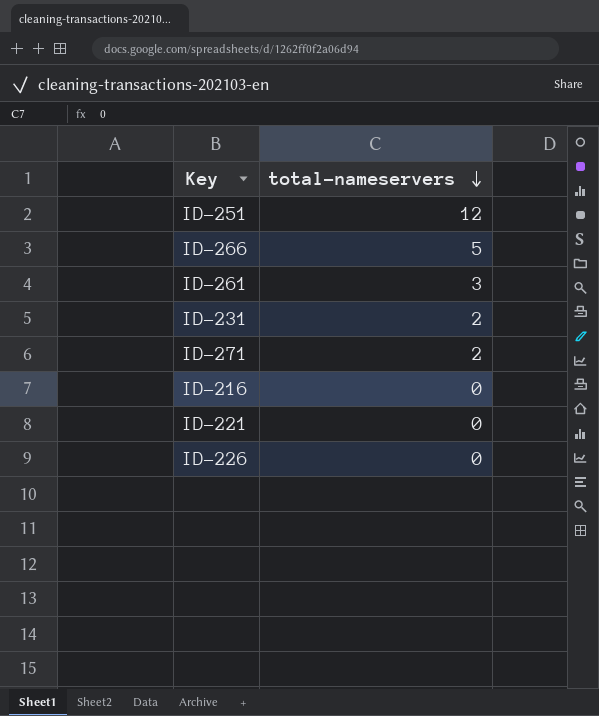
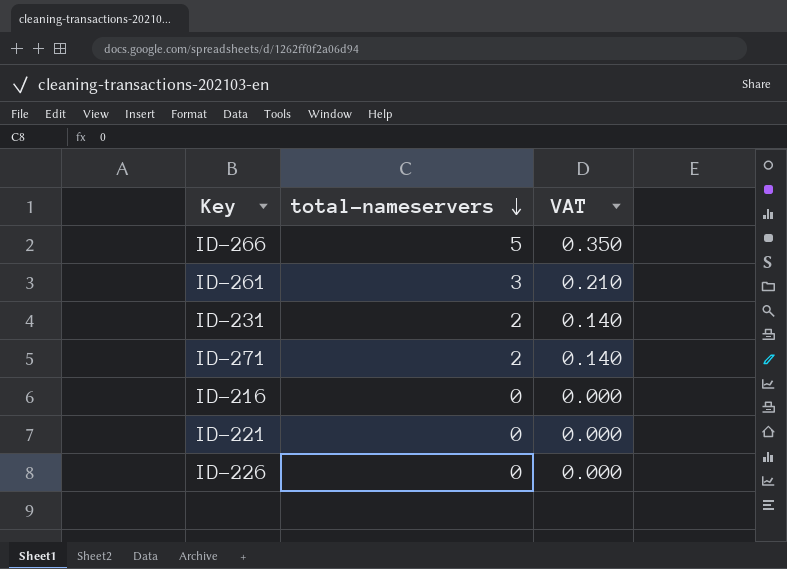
column VAT | formula: none -> [total-nameservers] * 0.07
row ID-251: 12 -> none

